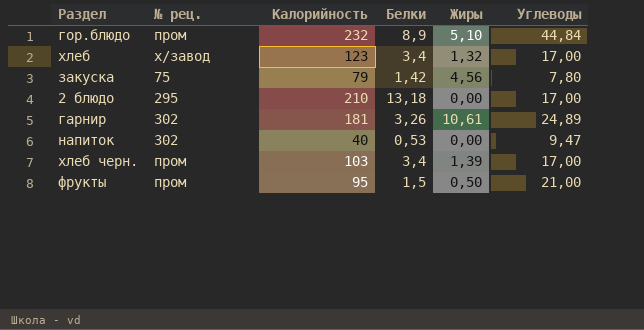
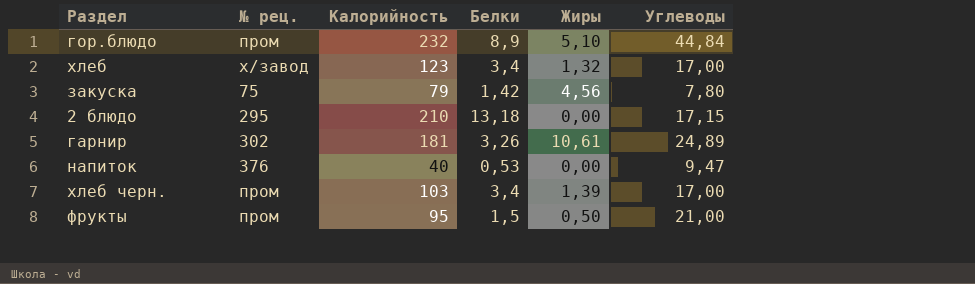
2 блюдо | Углеводы: 17,00 -> 17,15
напиток | № рец.: 302 -> 376

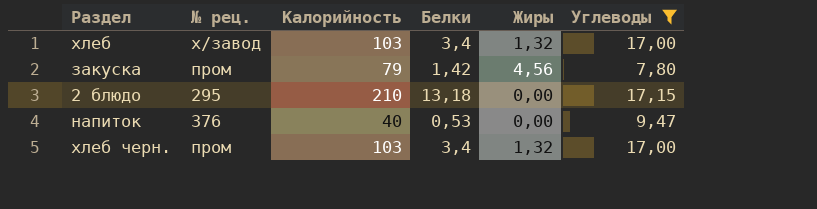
filter: none -> Углеводы <= 17,15
хлеб | Калорийность: 123 -> 103
закуска | № рец.: 75 -> пром
хлеб черн. | Жиры: 1,39 -> 1,32

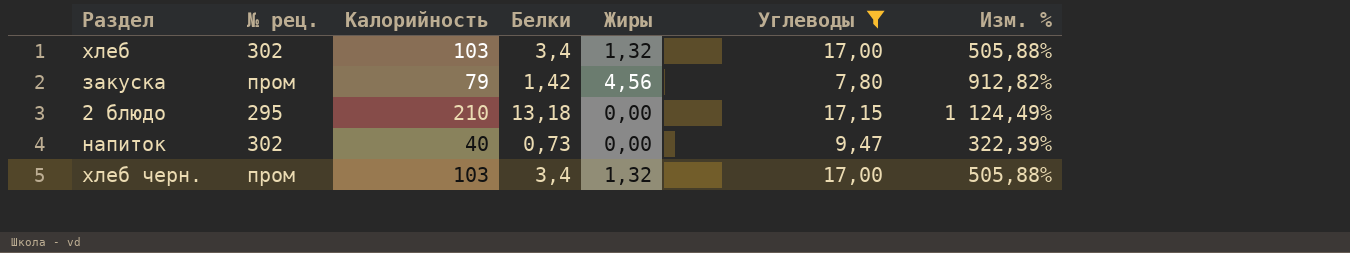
column Изм. % | formula: none -> ([Калорийность] - [Углеводы]) / [Углеводы]
хлеб | № рец.: х/завод -> 302
напиток | № рец.: 376 -> 302
напиток | Белки: 0,53 -> 0,73

